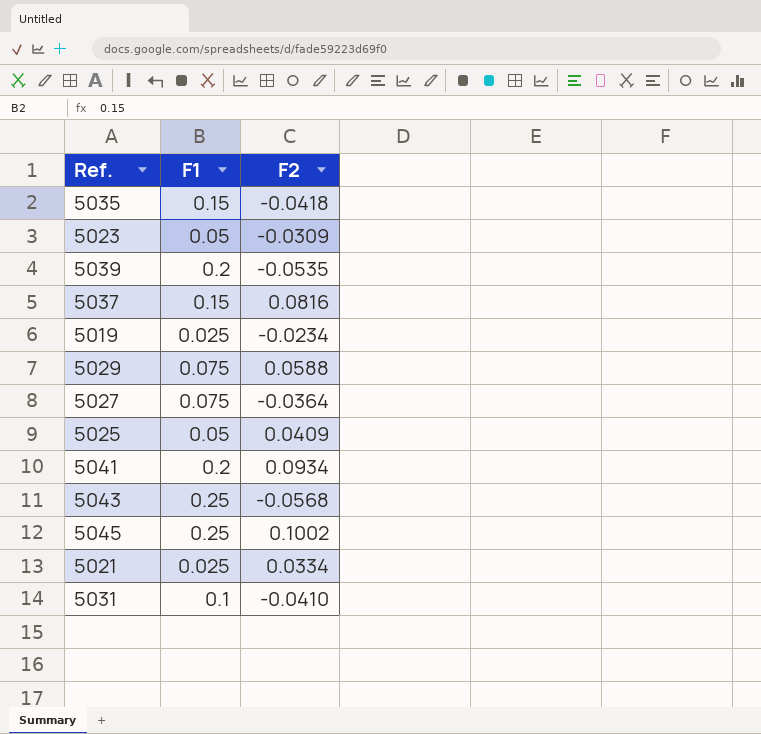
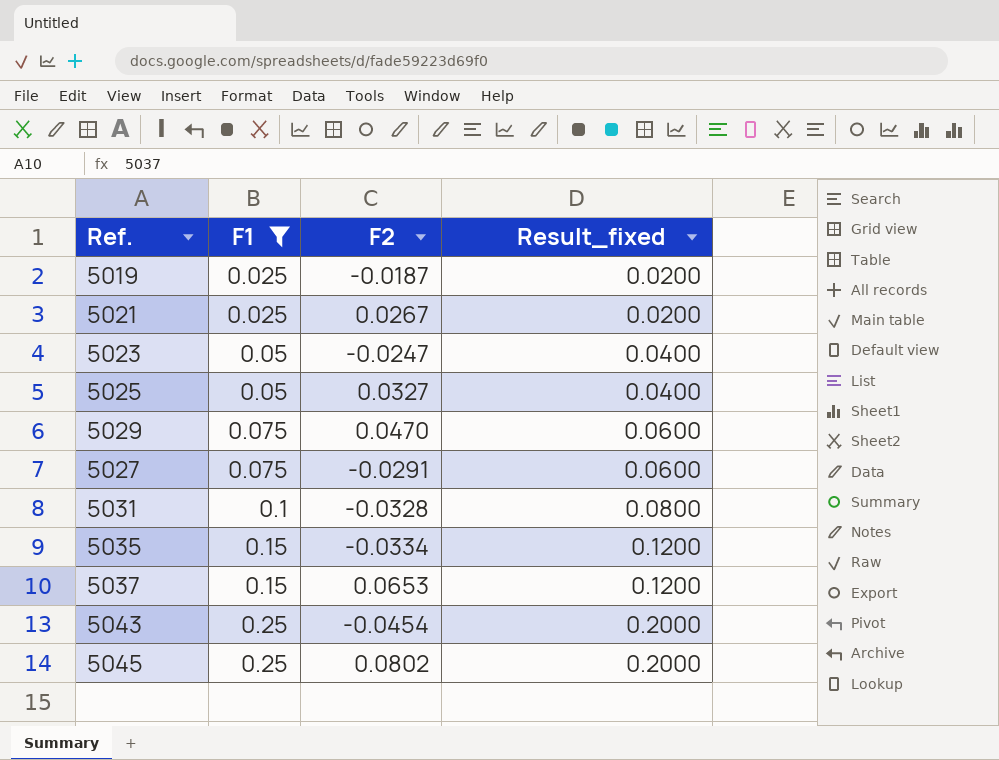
filter: none -> F1 != 0.2
row order: none -> F1 ascending
column Result_fixed | formula: none -> [F1] * 0.8
5019 | F2: -0.0234 -> -0.0187
5021 | F2: 0.0334 -> 0.0267
5023 | F2: -0.0309 -> -0.0247
5025 | F2: 0.0409 -> 0.0327
5029 | F2: 0.0588 -> 0.0470
5027 | F2: -0.0364 -> -0.0291
5031 | F2: -0.0410 -> -0.0328
5035 | F2: -0.0418 -> -0.0334
5037 | F2: 0.0816 -> 0.0653
5043 | F2: -0.0568 -> -0.0454
5045 | F2: 0.1002 -> 0.0802

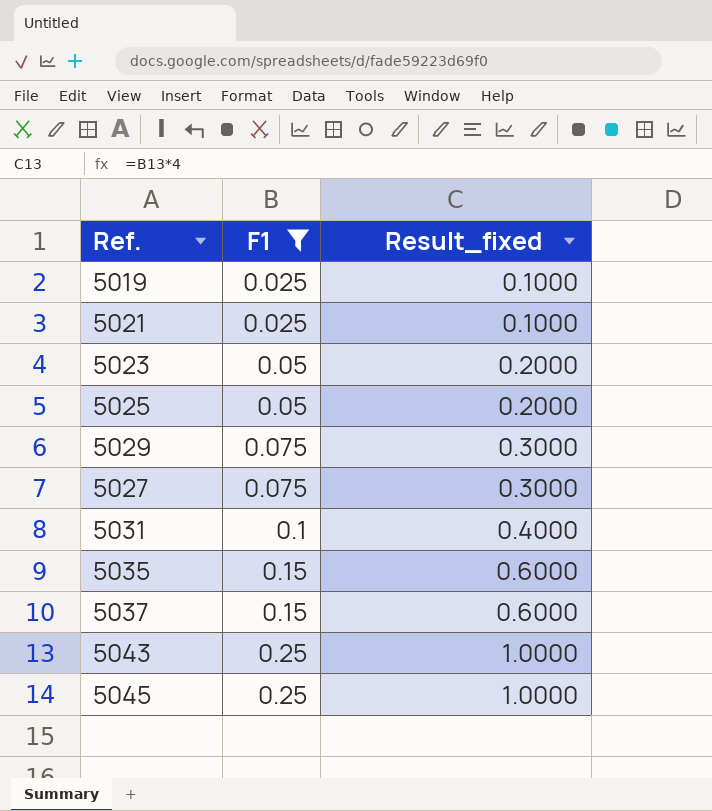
column F2 | position: 3 -> none
column Result_fixed | formula: [F1] * 0.8 -> [F1] * 4

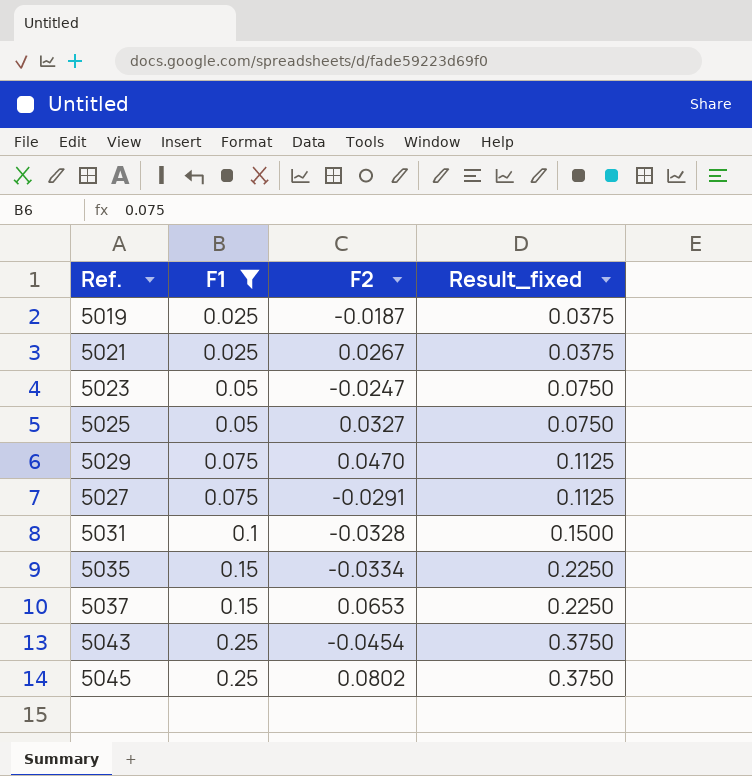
column F2 | position: none -> 3
column Result_fixed | formula: [F1] * 4 -> [F1] * 1.5

